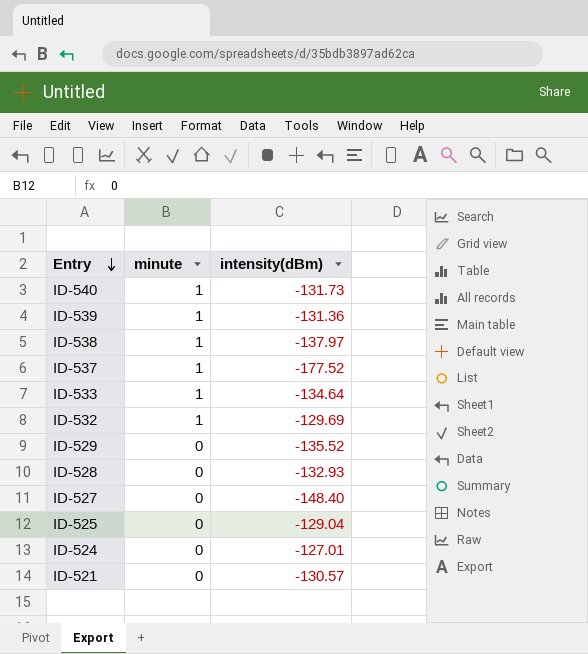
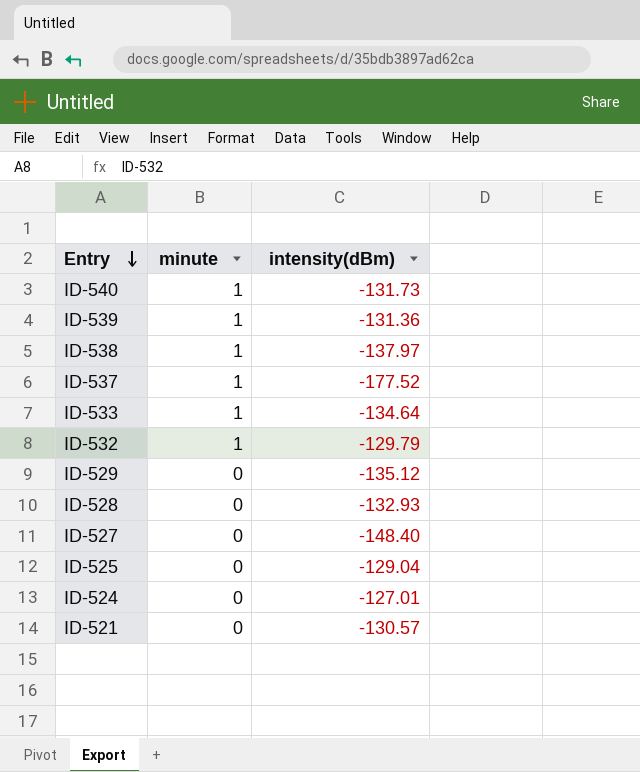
ID-532 | intensity(dBm): -129.69 -> -129.79
ID-529 | intensity(dBm): -135.52 -> -135.12

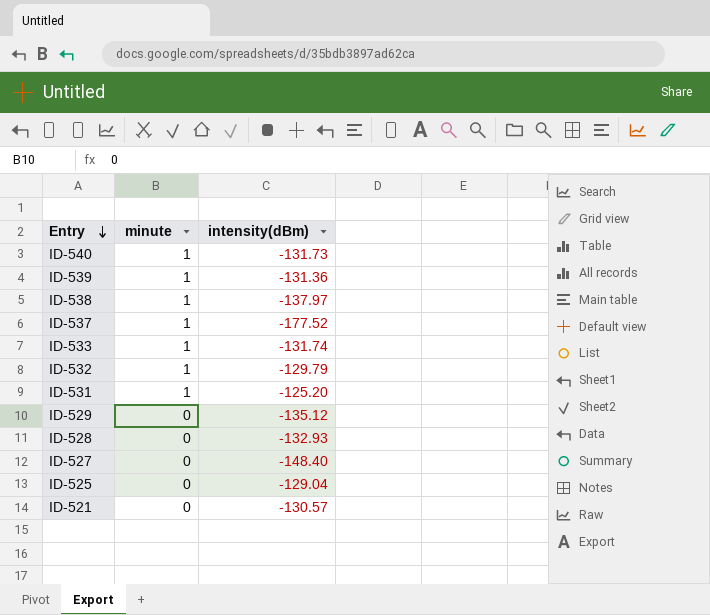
row ID-524: 0 | -127.01 -> none
ID-533 | intensity(dBm): -134.64 -> -131.74
row ID-531: none -> 1 | -125.20

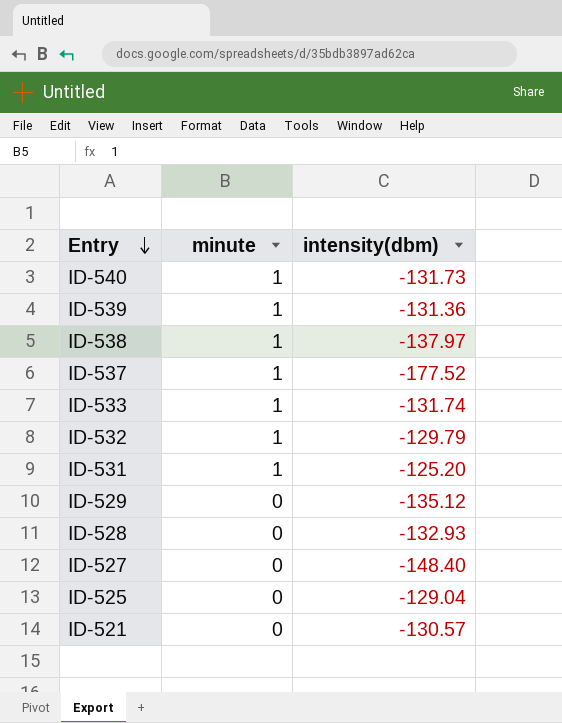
column name: intensity(dBm) -> intensity(dbm)

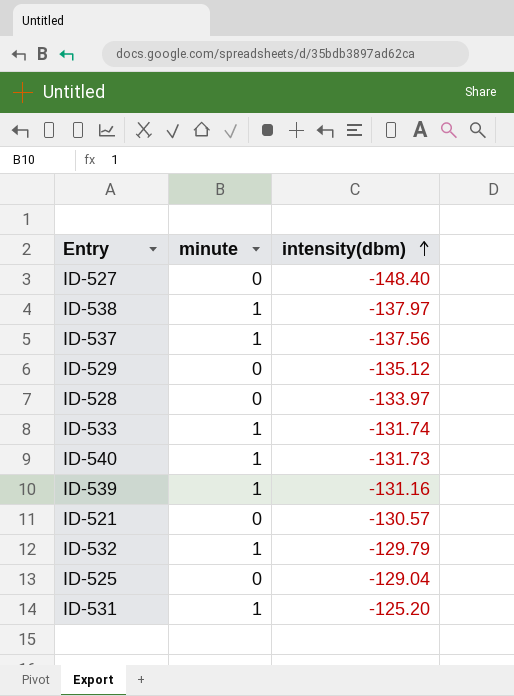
row order: Entry descending -> intensity(dbm) ascending
ID-537 | intensity(dbm): -177.52 -> -137.56
ID-528 | intensity(dbm): -132.93 -> -133.97
ID-539 | intensity(dbm): -131.36 -> -131.16

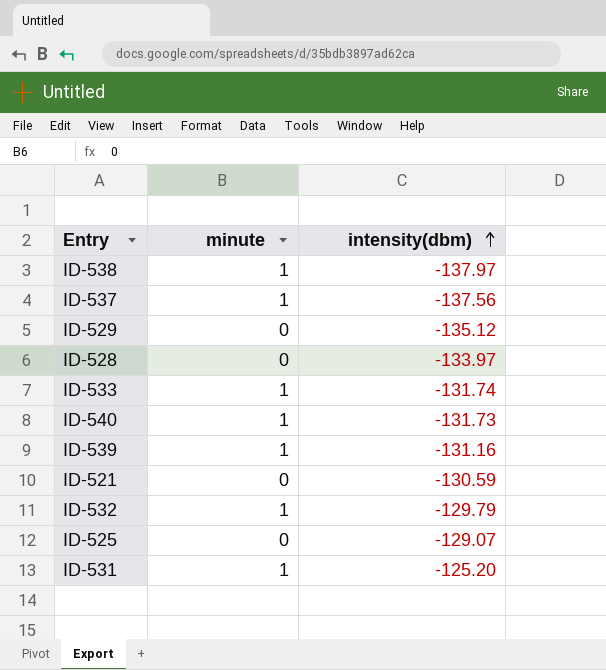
row ID-527: 0 | -148.40 -> none
ID-521 | intensity(dbm): -130.57 -> -130.59
ID-525 | intensity(dbm): -129.04 -> -129.07

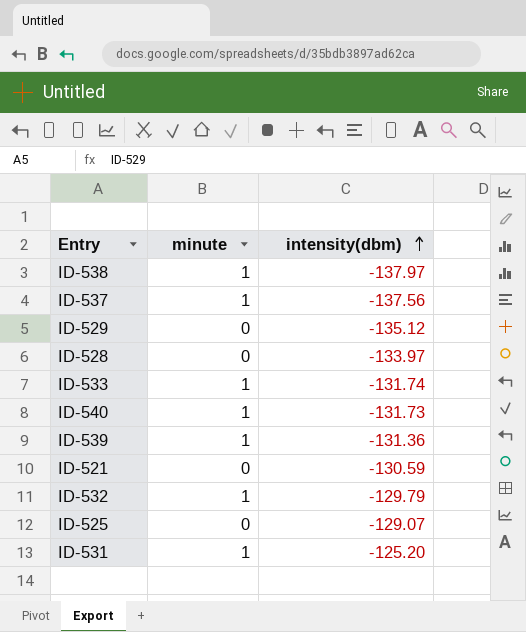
ID-539 | intensity(dbm): -131.16 -> -131.36

